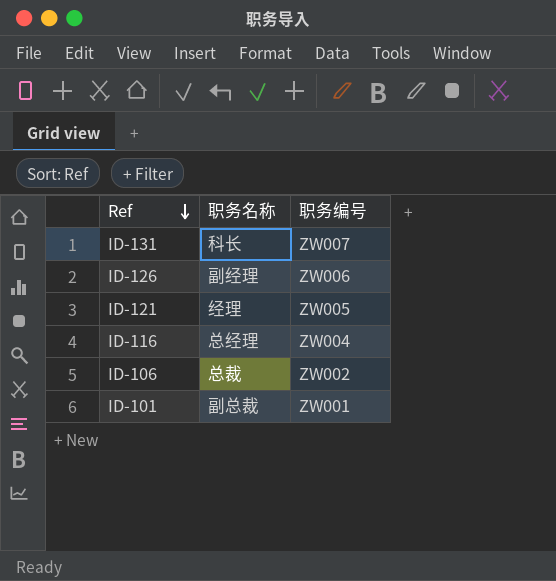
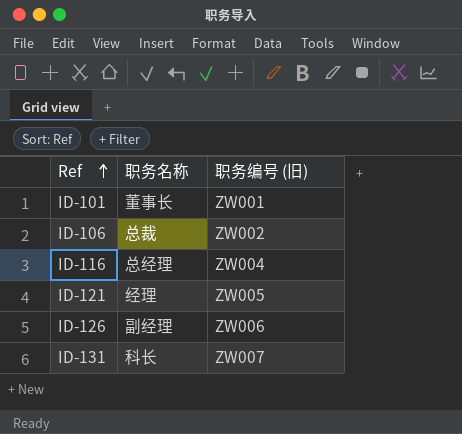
row order: Ref descending -> Ref ascending
column name: 职务编号 -> 职务编号 (旧)
ID-101 | 职务名称: 副总裁 -> 董事长

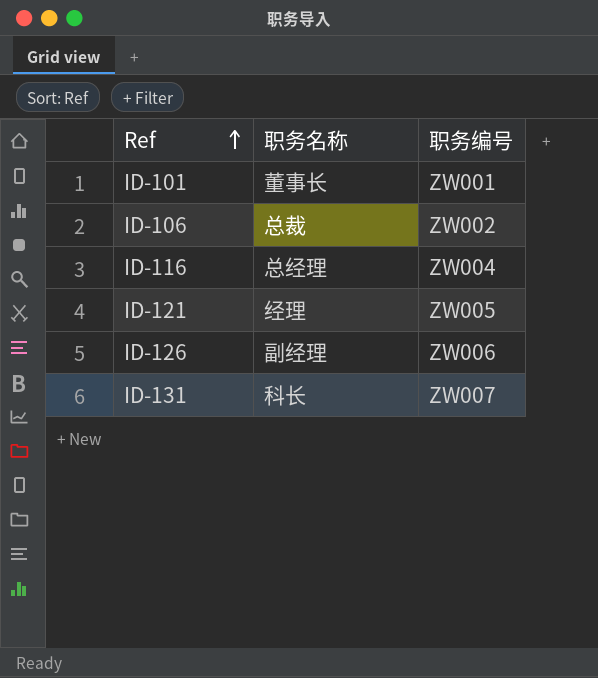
column name: 职务编号 (旧) -> 职务编号

